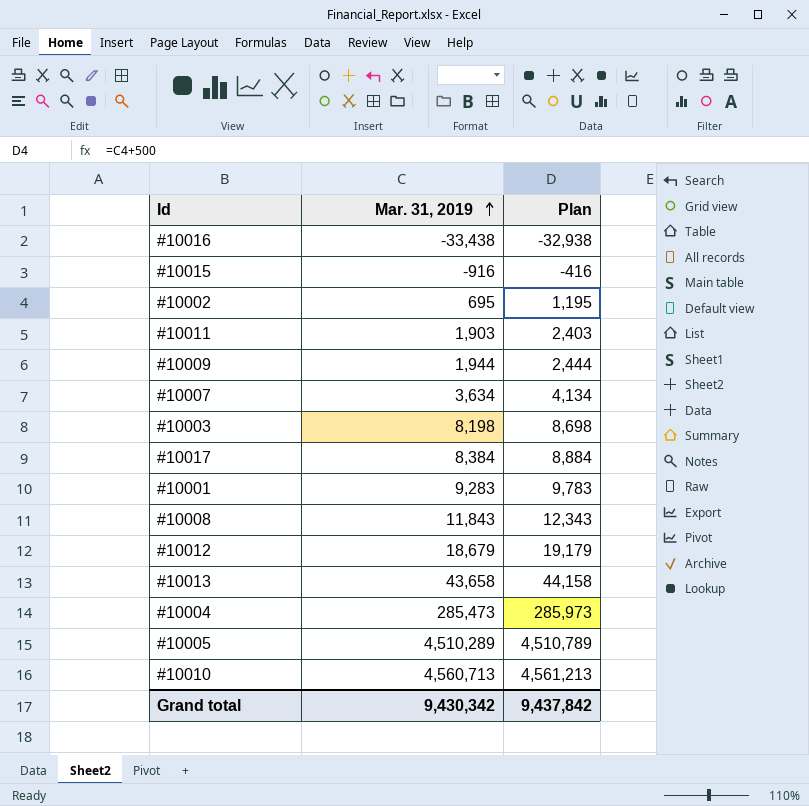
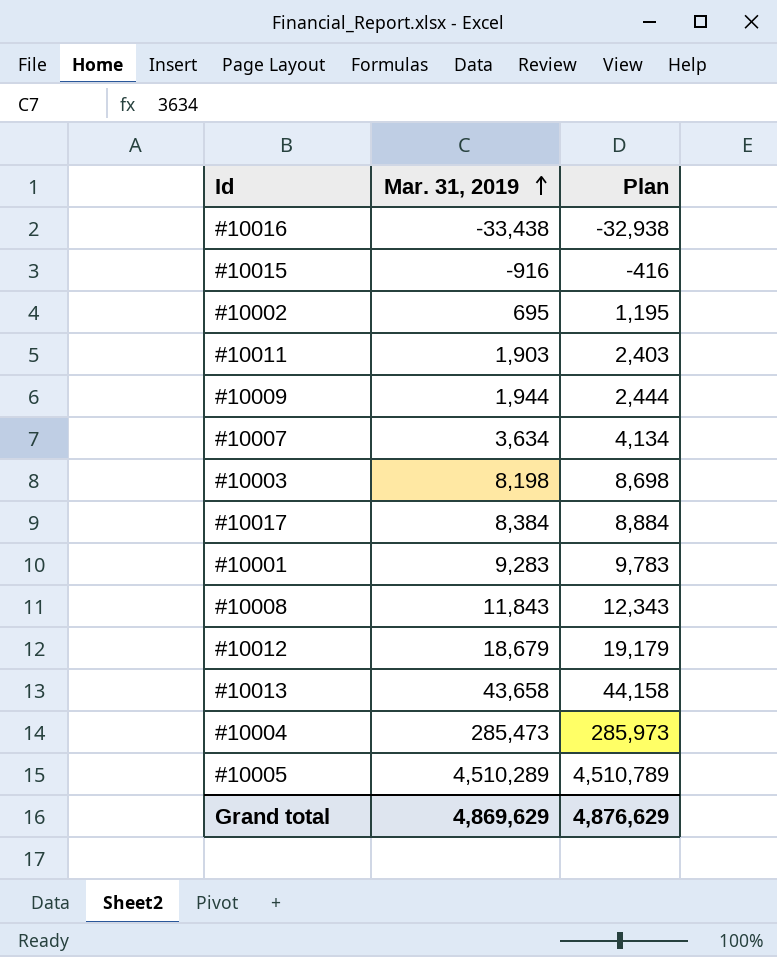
row #10010: 4,560,713 | 4,561,213 -> none
Grand total | Mar. 31, 2019: 9,430,342 -> 4,869,629
Grand total | Plan: 9,437,842 -> 4,876,629

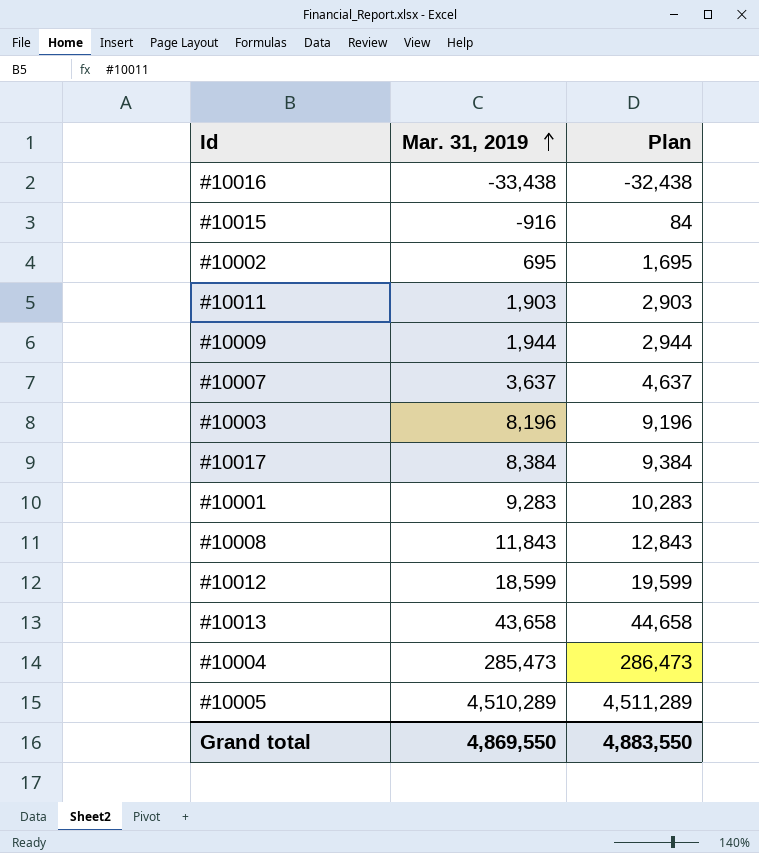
column Plan | formula: [Mar. 31, 2019] + 500 -> [Mar. 31, 2019] + 1000
#10007 | Mar. 31, 2019: 3,634 -> 3,637
#10003 | Mar. 31, 2019: 8,198 -> 8,196
#10012 | Mar. 31, 2019: 18,679 -> 18,599
Grand total | Mar. 31, 2019: 4,869,629 -> 4,869,550
Grand total | Plan: 4,876,629 -> 4,883,550

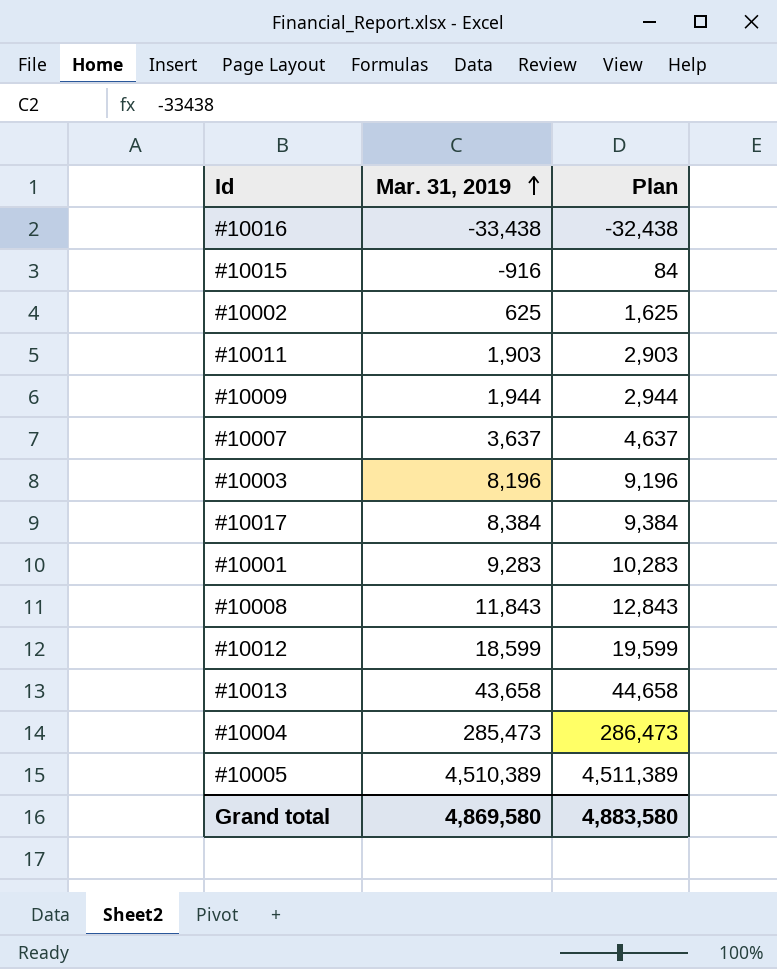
#10002 | Mar. 31, 2019: 695 -> 625
#10002 | Plan: 1,695 -> 1,625
#10005 | Mar. 31, 2019: 4,510,289 -> 4,510,389
#10005 | Plan: 4,511,289 -> 4,511,389
Grand total | Mar. 31, 2019: 4,869,550 -> 4,869,580
Grand total | Plan: 4,883,550 -> 4,883,580

